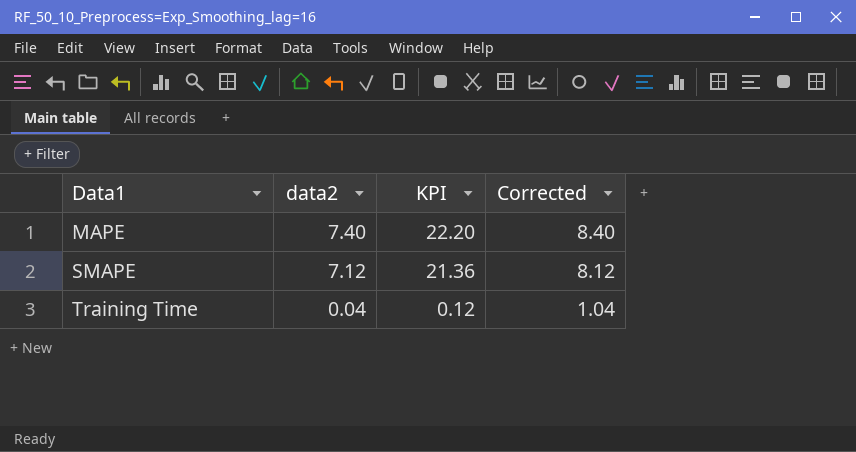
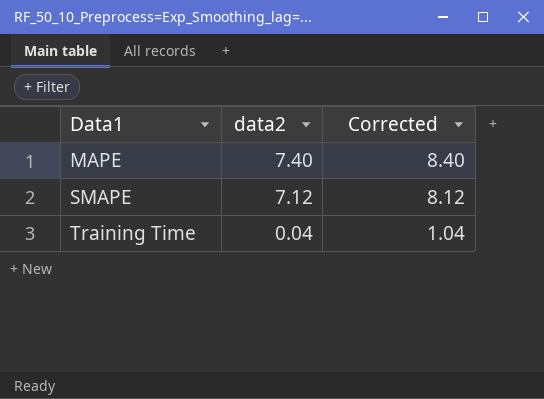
column KPI | formula: [data2] * 3 -> none

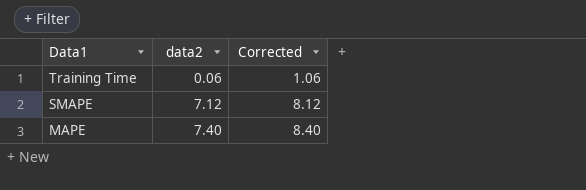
row order: Data1 ascending -> Data1 descending
Training Time | data2: 0.04 -> 0.06
Training Time | Corrected: 1.04 -> 1.06

